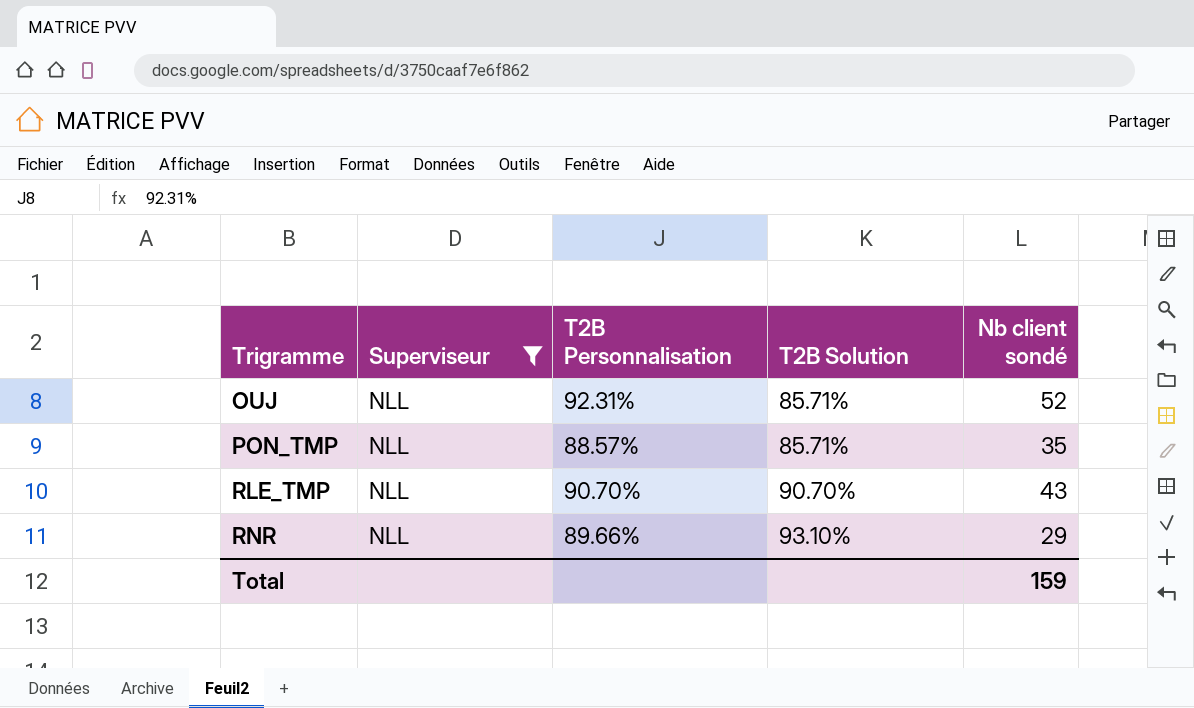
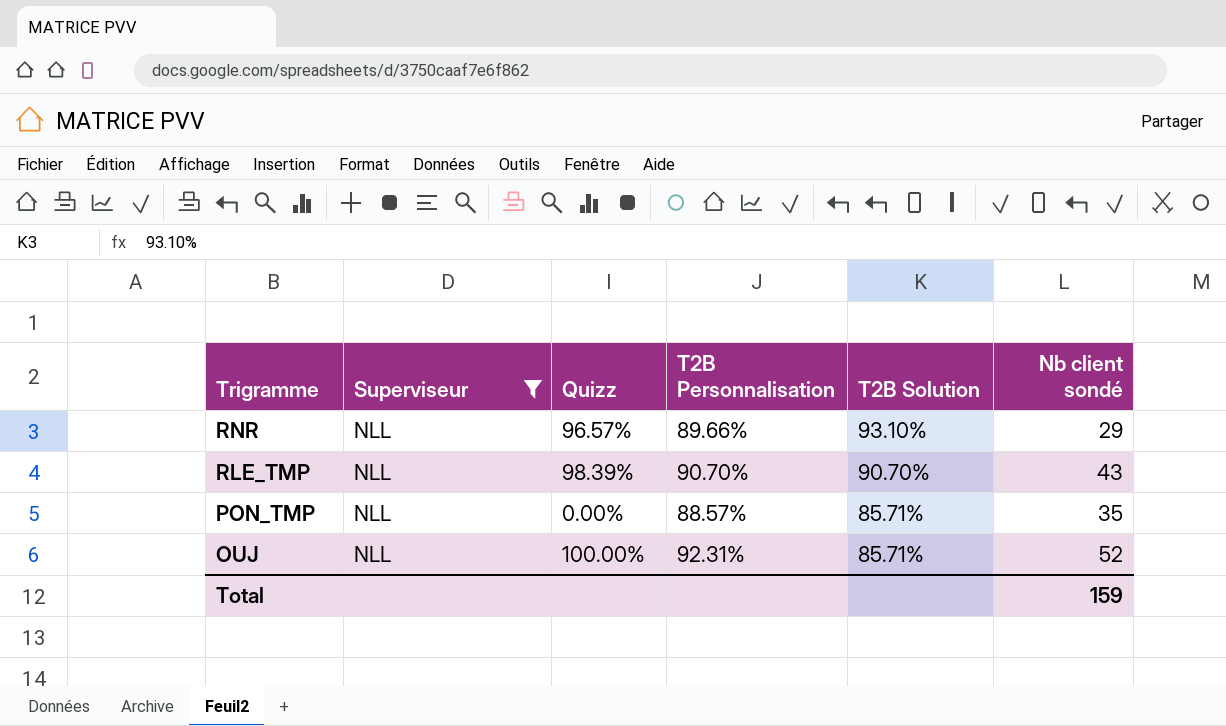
row order: Trigramme ascending -> Trigramme descending
column Quizz | position: none -> 3

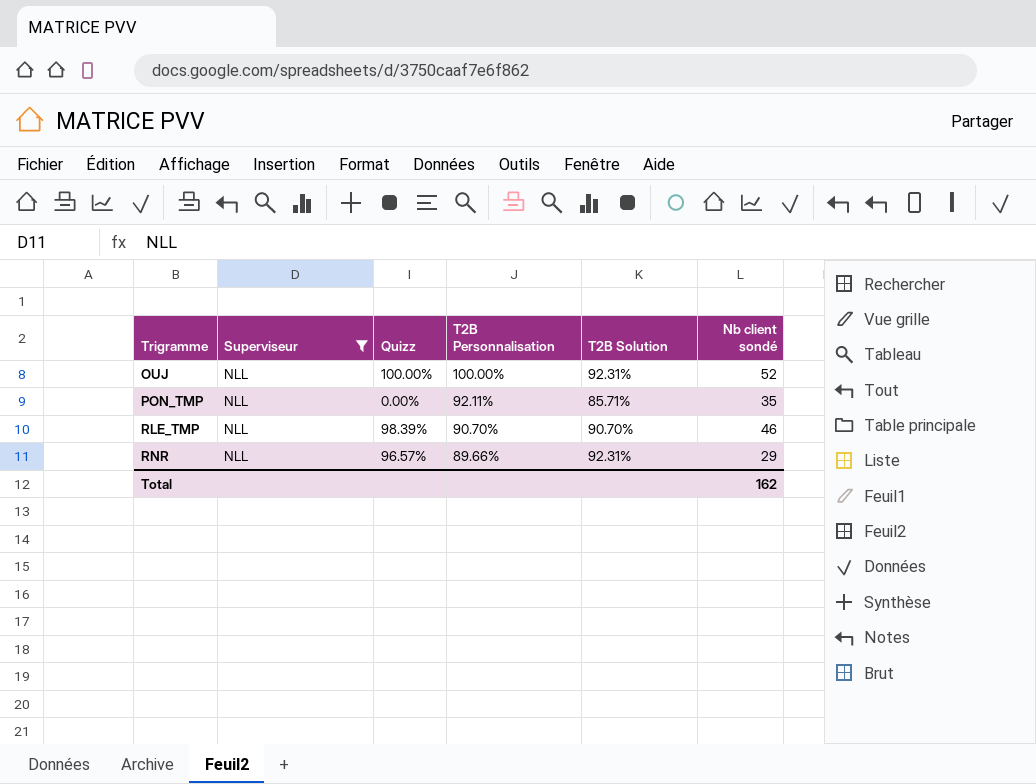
row order: Trigramme descending -> Trigramme ascending
OUJ | T2B Personnalisation: 92.31% -> 100.00%
OUJ | T2B Solution: 85.71% -> 92.31%
PON_TMP | T2B Personnalisation: 88.57% -> 92.11%
RLE_TMP | Nb client sondé: 43 -> 46
RNR | T2B Solution: 93.10% -> 92.31%
Total | Nb client sondé: 159 -> 162

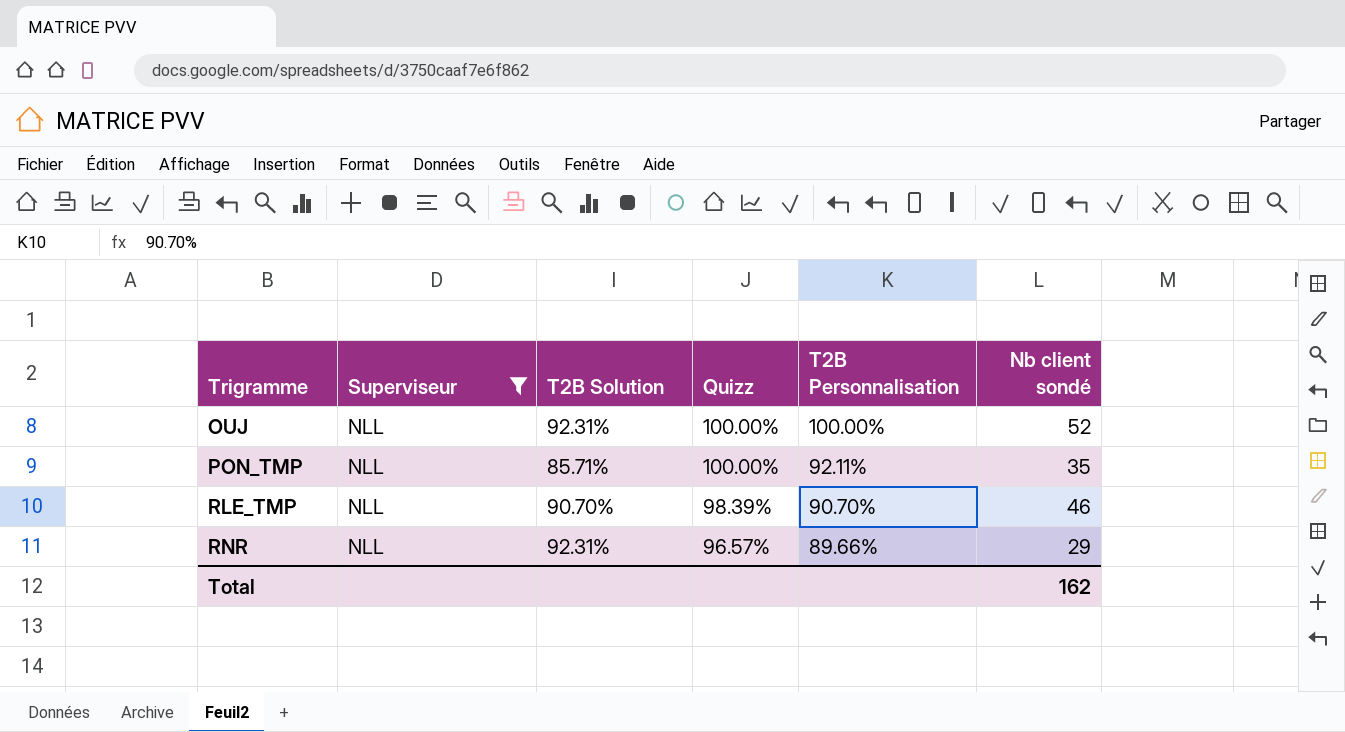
column T2B Solution | position: 5 -> 3
PON_TMP | Quizz: 0.00% -> 100.00%

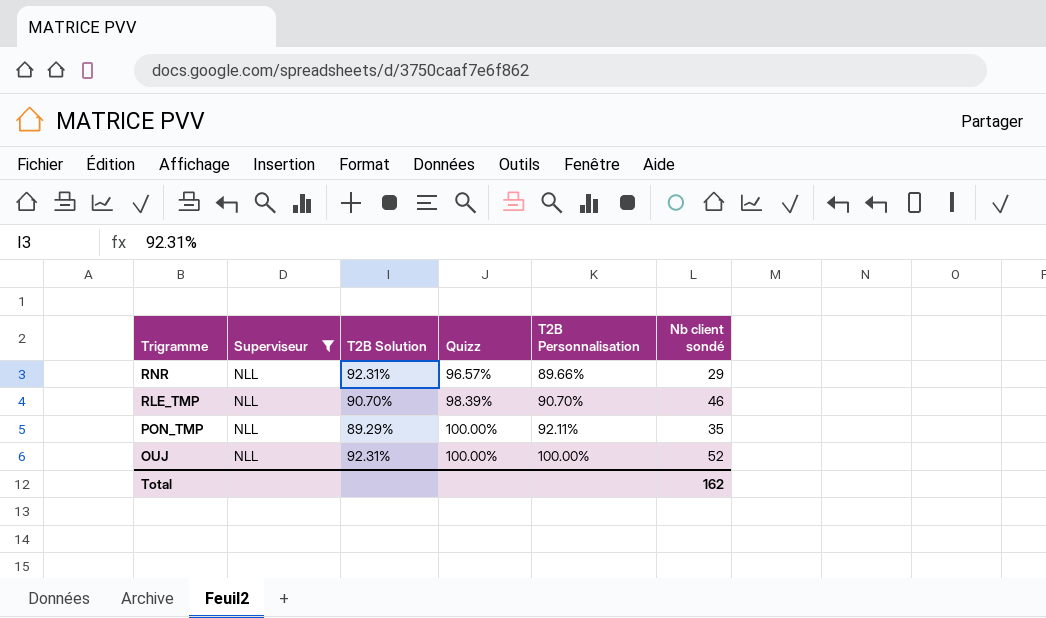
row order: Trigramme ascending -> Trigramme descending
PON_TMP | T2B Solution: 85.71% -> 89.29%

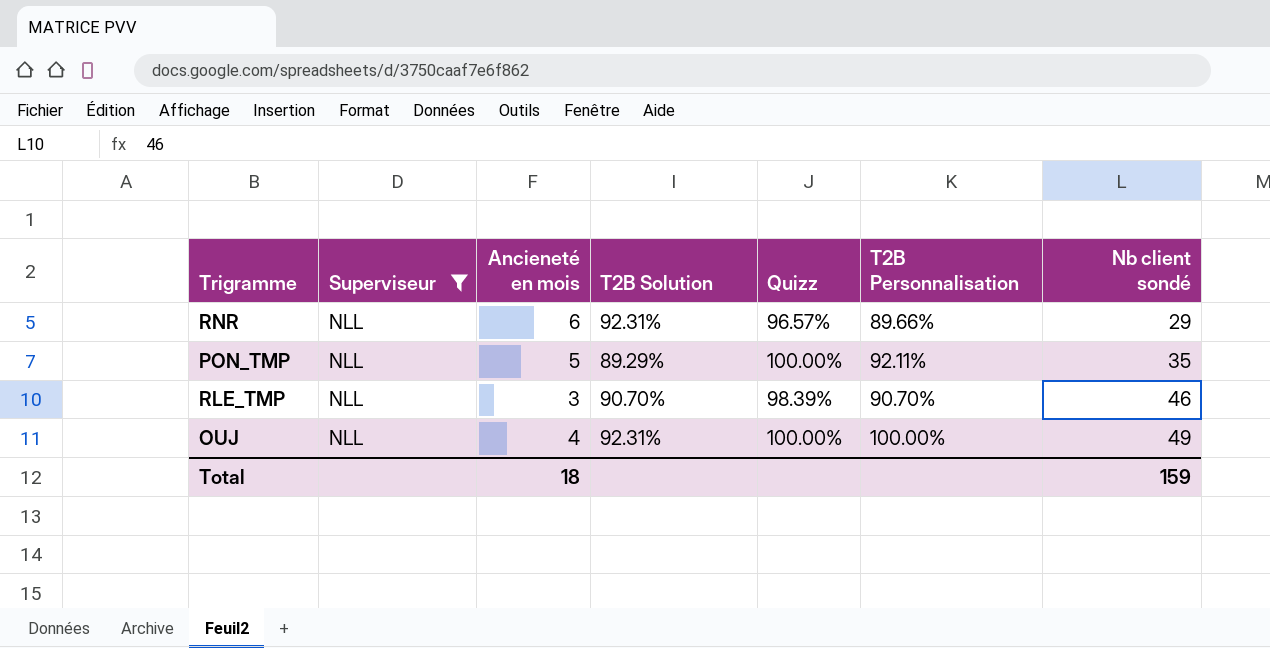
row order: Trigramme descending -> Nb client sondé ascending
column Ancieneté en mois | position: none -> 3
OUJ | Nb client sondé: 52 -> 49
Total | Nb client sondé: 162 -> 159

